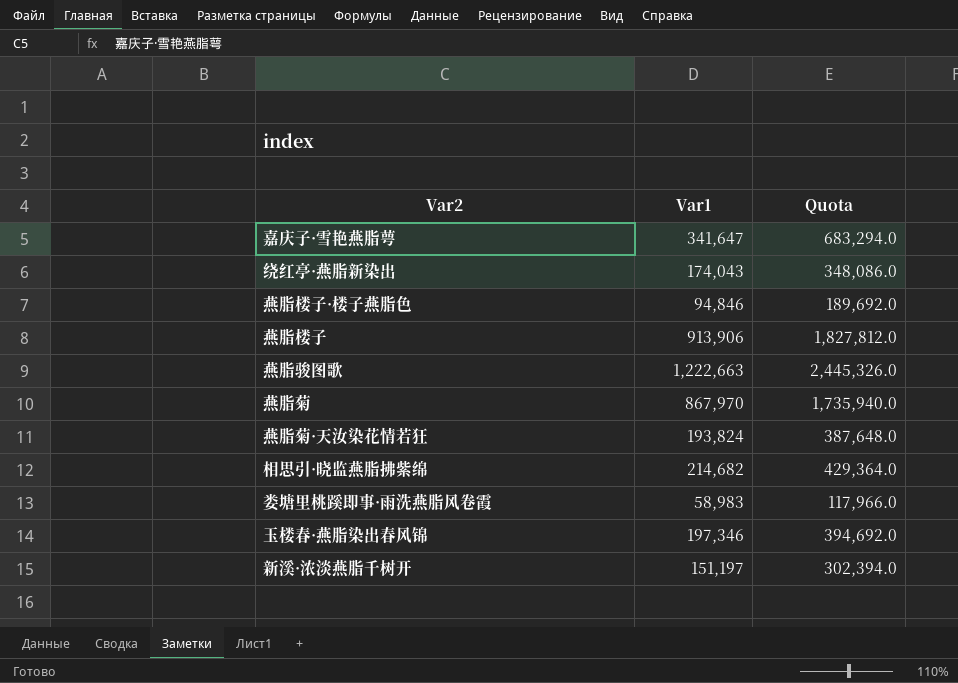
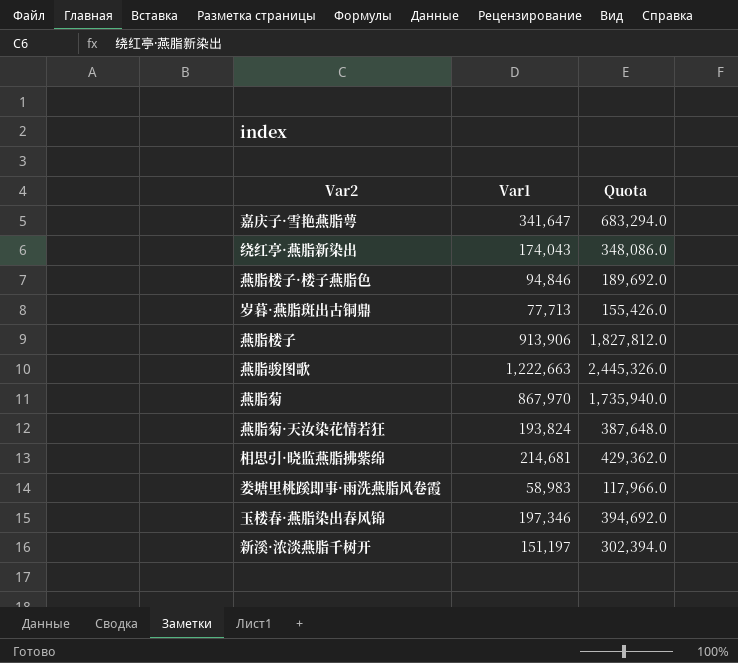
row 岁暮·燕脂斑出古铜鼎: none -> 77,713 | 155,426.0
相思引·晓监燕脂拂紫绵 | Var1: 214,682 -> 214,681
相思引·晓监燕脂拂紫绵 | Quota: 429,364.0 -> 429,362.0

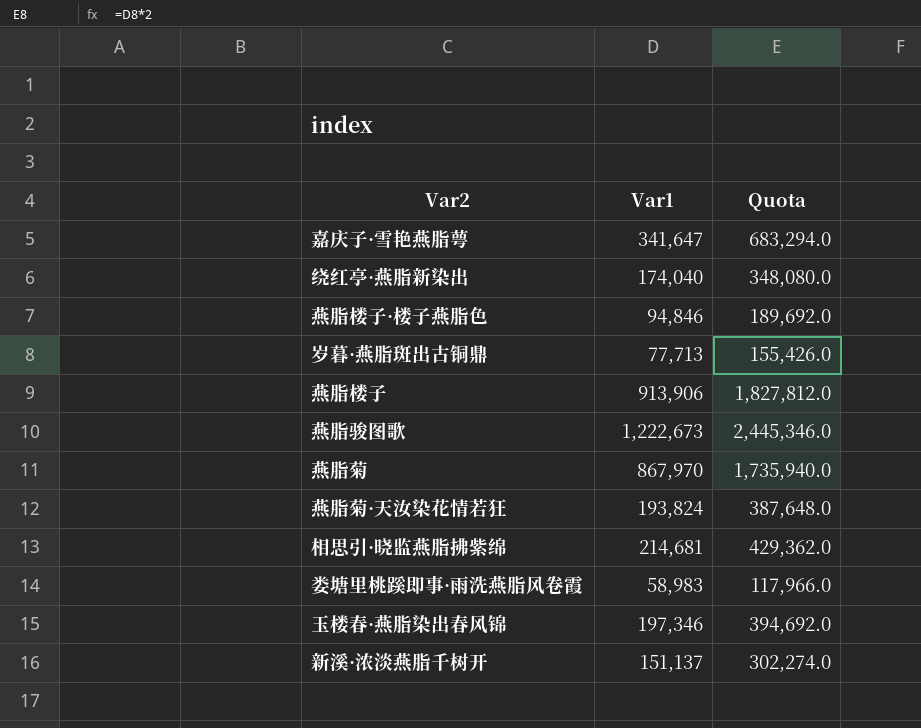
绕红亭·燕脂新染出 | Var1: 174,043 -> 174,040
绕红亭·燕脂新染出 | Quota: 348,086.0 -> 348,080.0
燕脂骏图歌 | Var1: 1,222,663 -> 1,222,673
燕脂骏图歌 | Quota: 2,445,326.0 -> 2,445,346.0
新溪·浓淡燕脂千树开 | Var1: 151,197 -> 151,137
新溪·浓淡燕脂千树开 | Quota: 302,394.0 -> 302,274.0

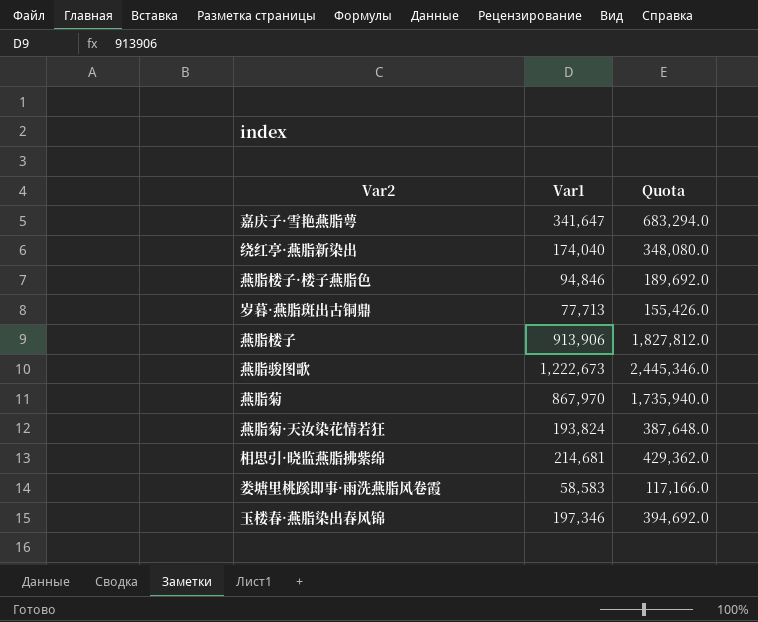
row 新溪·浓淡燕脂千树开: 151,137 | 302,274.0 -> none
娄塘里桃蹊即事·雨洗燕脂风卷霞 | Var1: 58,983 -> 58,583
娄塘里桃蹊即事·雨洗燕脂风卷霞 | Quota: 117,966.0 -> 117,166.0

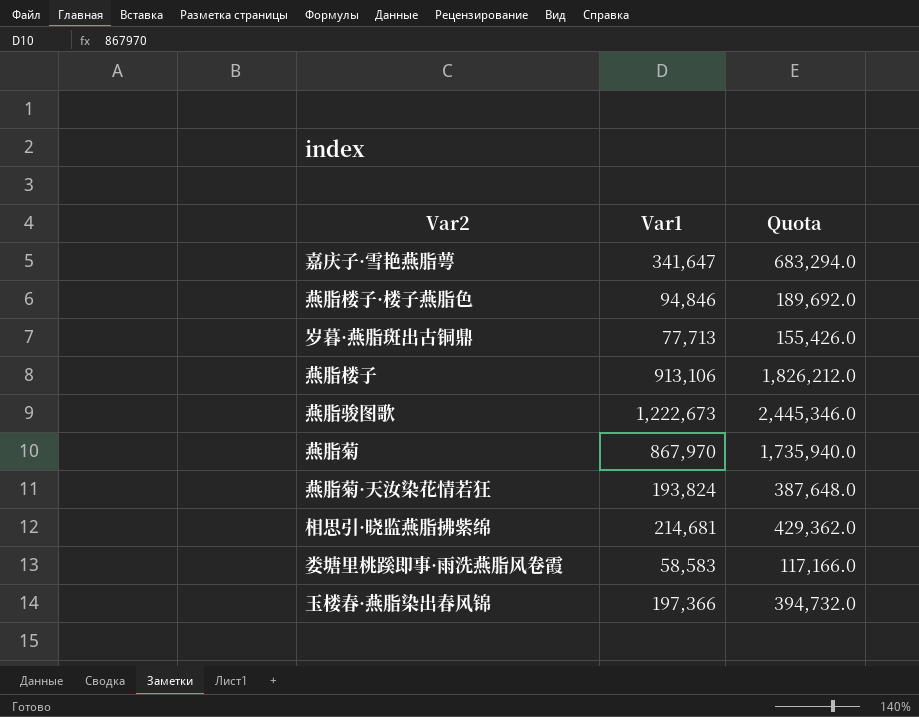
row 绕红亭·燕脂新染出: 174,040 | 348,080.0 -> none
燕脂楼子 | Var1: 913,906 -> 913,106
燕脂楼子 | Quota: 1,827,812.0 -> 1,826,212.0
玉楼春·燕脂染出春风锦 | Var1: 197,346 -> 197,366
玉楼春·燕脂染出春风锦 | Quota: 394,692.0 -> 394,732.0

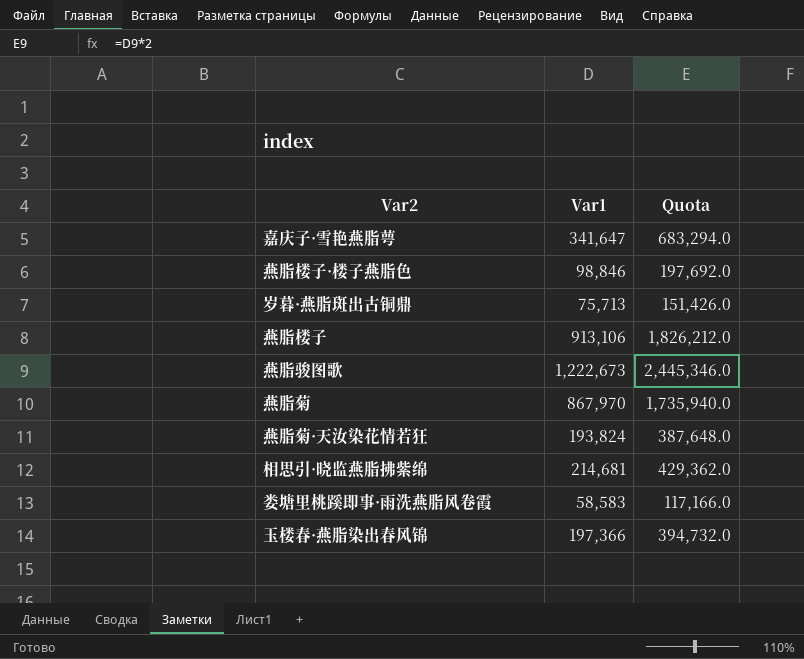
燕脂楼子·楼子燕脂色 | Var1: 94,846 -> 98,846
燕脂楼子·楼子燕脂色 | Quota: 189,692.0 -> 197,692.0
岁暮·燕脂斑出古铜鼎 | Var1: 77,713 -> 75,713
岁暮·燕脂斑出古铜鼎 | Quota: 155,426.0 -> 151,426.0

